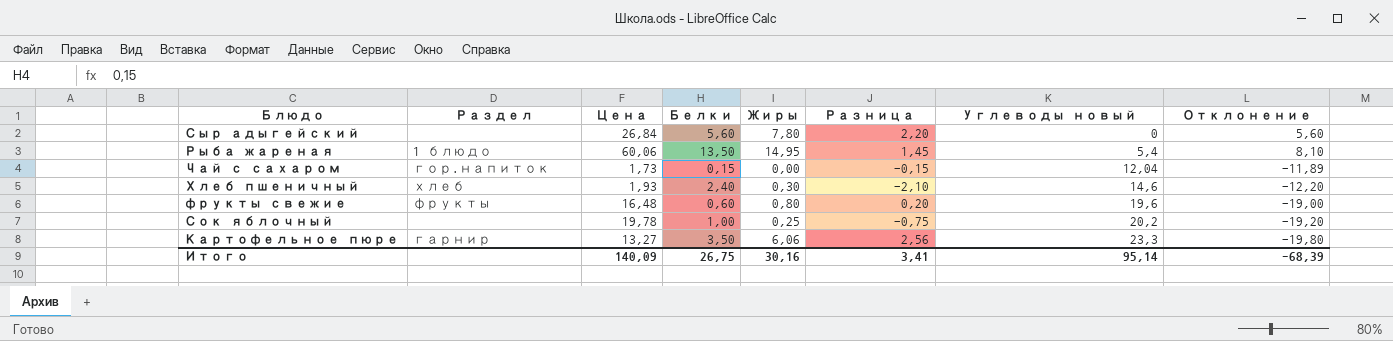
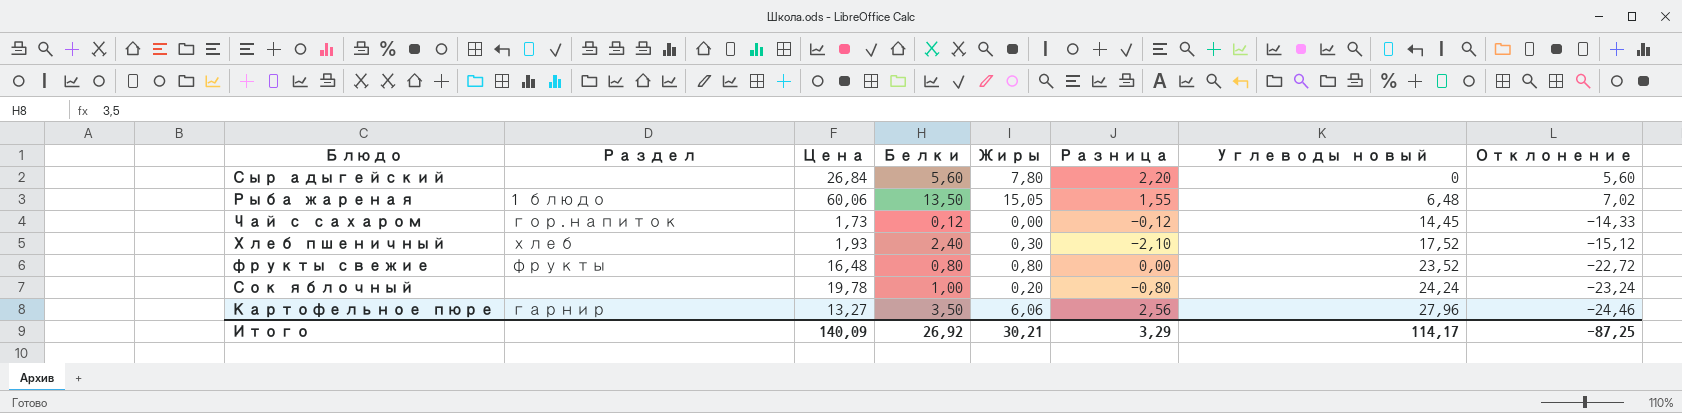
Рыба жареная | Жиры: 14,95 -> 15,05
Рыба жареная | Разница: 1,45 -> 1,55
Рыба жареная | Углеводы новый: 5,4 -> 6,48
Рыба жареная | Отклонение: 8,10 -> 7,02
Чай с сахаром | Белки: 0,15 -> 0,12
Чай с сахаром | Разница: -0,15 -> -0,12
Чай с сахаром | Углеводы новый: 12,04 -> 14,45
Чай с сахаром | Отклонение: -11,89 -> -14,33
Хлеб пшеничный | Углеводы новый: 14,6 -> 17,52
Хлеб пшеничный | Отклонение: -12,20 -> -15,12
фрукты свежие | Белки: 0,60 -> 0,80
фрукты свежие | Разница: 0,20 -> 0,00
фрукты свежие | Углеводы новый: 19,6 -> 23,52
фрукты свежие | Отклонение: -19,00 -> -22,72
Сок яблочный | Жиры: 0,25 -> 0,20
Сок яблочный | Разница: -0,75 -> -0,80
Сок яблочный | Углеводы новый: 20,2 -> 24,24
Сок яблочный | Отклонение: -19,20 -> -23,24
Картофельное пюре | Углеводы новый: 23,3 -> 27,96
Картофельное пюре | Отклонение: -19,80 -> -24,46
Итого | Белки: 26,75 -> 26,92
Итого | Жиры: 30,16 -> 30,21
Итого | Разница: 3,41 -> 3,29
Итого | Углеводы новый: 95,14 -> 114,17
Итого | Отклонение: -68,39 -> -87,25

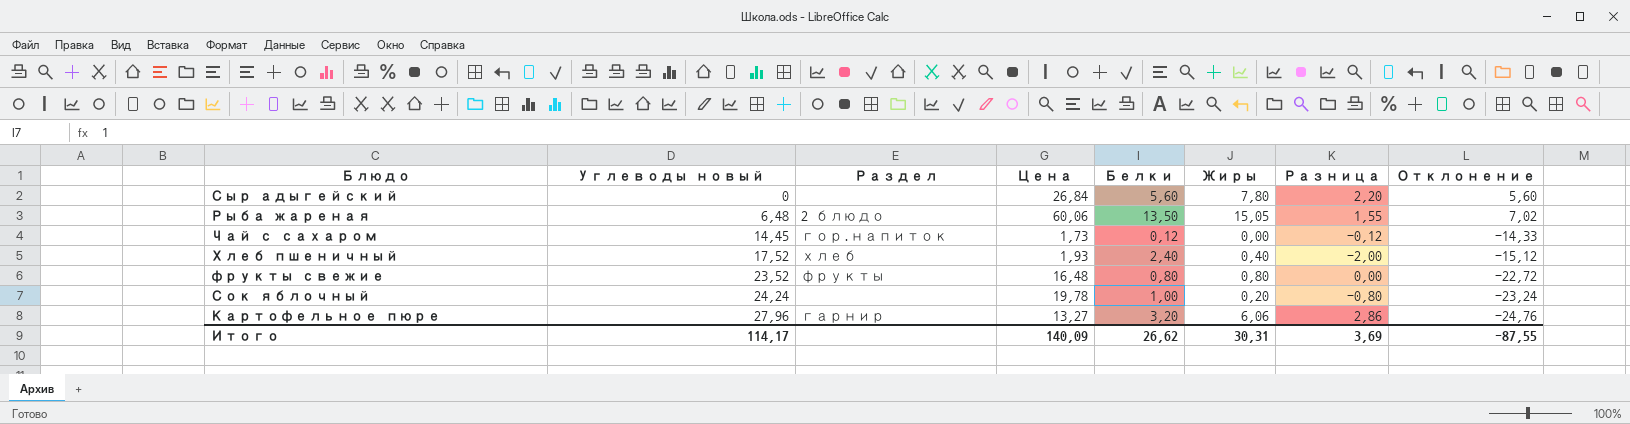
column Углеводы новый | position: 7 -> 2
Рыба жареная | Раздел: 1 блюдо -> 2 блюдо
Хлеб пшеничный | Жиры: 0,30 -> 0,40
Хлеб пшеничный | Разница: -2,10 -> -2,00
Картофельное пюре | Белки: 3,50 -> 3,20
Картофельное пюре | Разница: 2,56 -> 2,86
Картофельное пюре | Отклонение: -24,46 -> -24,76
Итого | Белки: 26,92 -> 26,62
Итого | Жиры: 30,21 -> 30,31
Итого | Разница: 3,29 -> 3,69
Итого | Отклонение: -87,25 -> -87,55

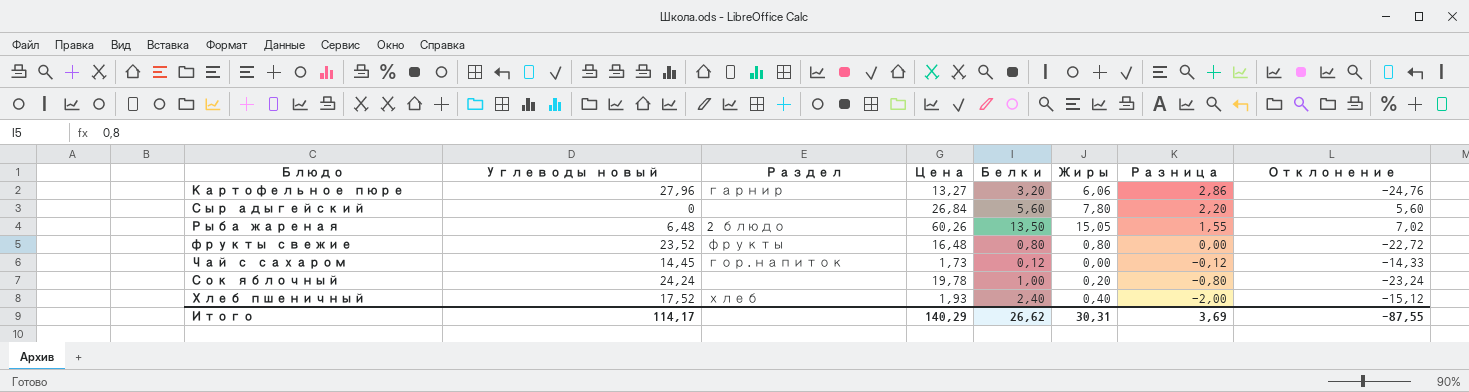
row order: Углеводы новый ascending -> Разница descending
Рыба жареная | Цена: 60,06 -> 60,26
Итого | Цена: 140,09 -> 140,29

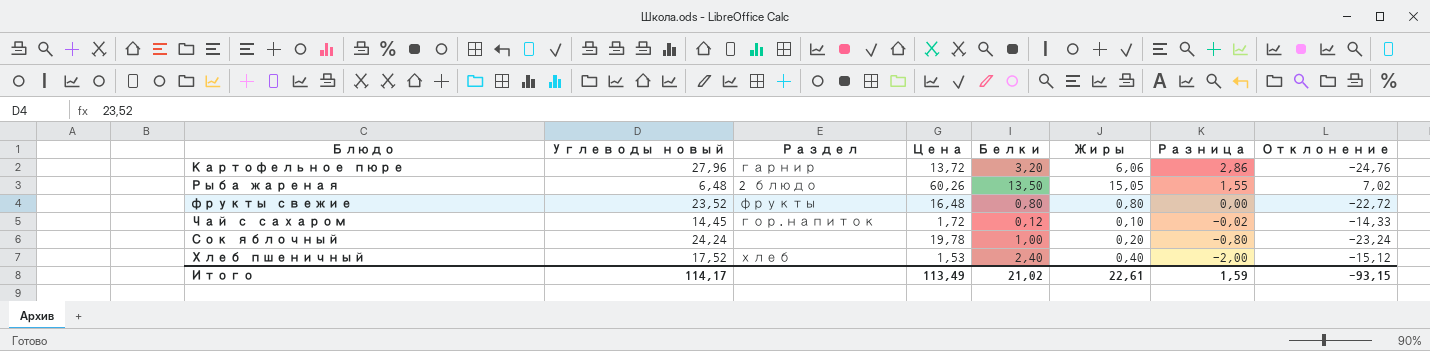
row Сыр адыгейский: 0 | none | 26,84 | 5,60 | 7,80 | 2,20 | 5,60 -> none
Картофельное пюре | Цена: 13,27 -> 13,72
Чай с сахаром | Цена: 1,73 -> 1,72
Чай с сахаром | Жиры: 0,00 -> 0,10
Чай с сахаром | Разница: -0,12 -> -0,02
Хлеб пшеничный | Цена: 1,93 -> 1,53
Итого | Цена: 140,29 -> 113,49
Итого | Белки: 26,62 -> 21,02
Итого | Жиры: 30,31 -> 22,61
Итого | Разница: 3,69 -> 1,59
Итого | Отклонение: -87,55 -> -93,15

